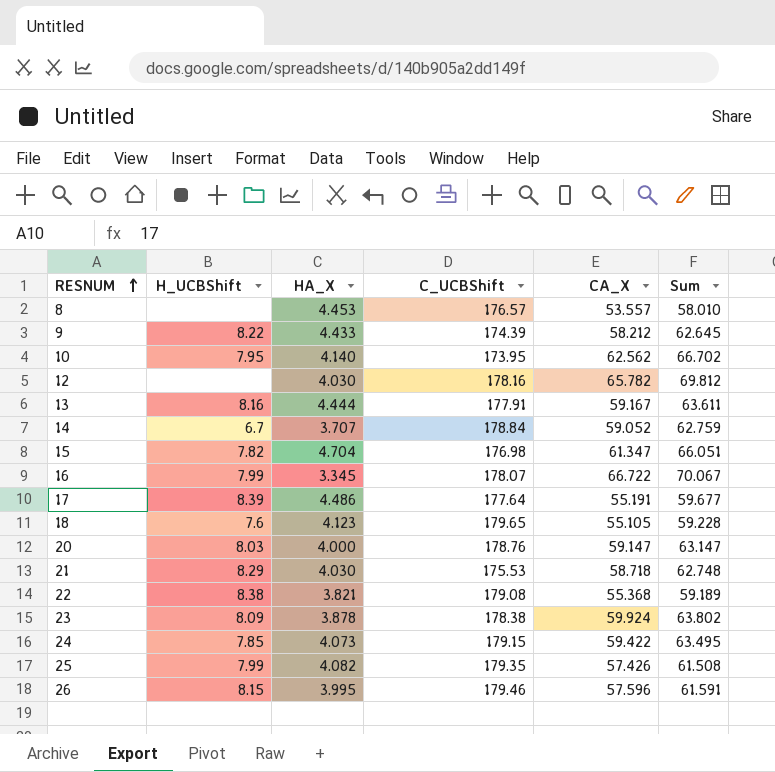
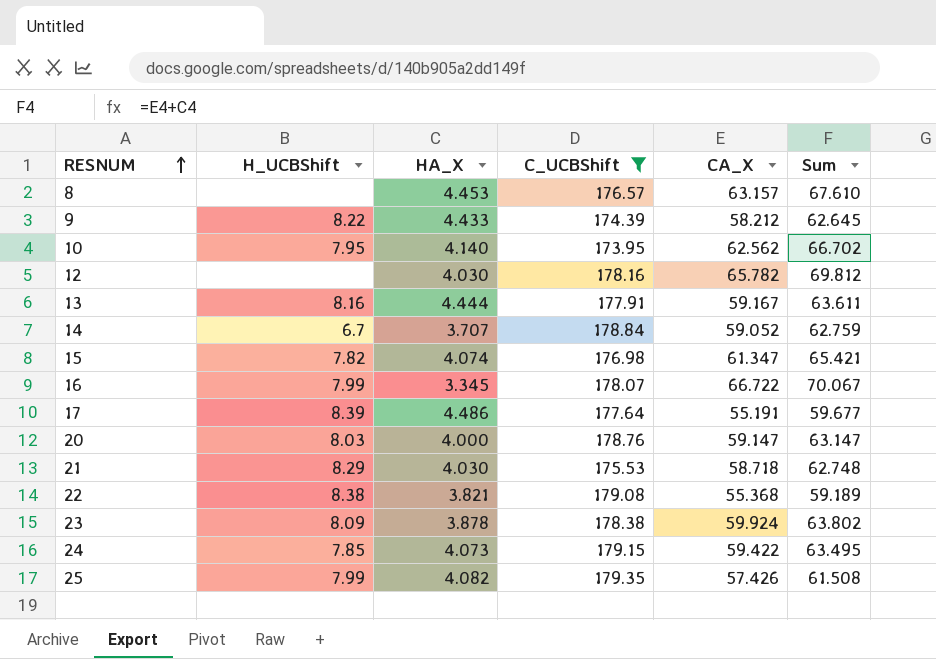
filter: none -> C_UCBShift <= 179.35
8 | CA_X: 53.557 -> 63.157
8 | Sum: 58.010 -> 67.610
15 | HA_X: 4.704 -> 4.074
15 | Sum: 66.051 -> 65.421

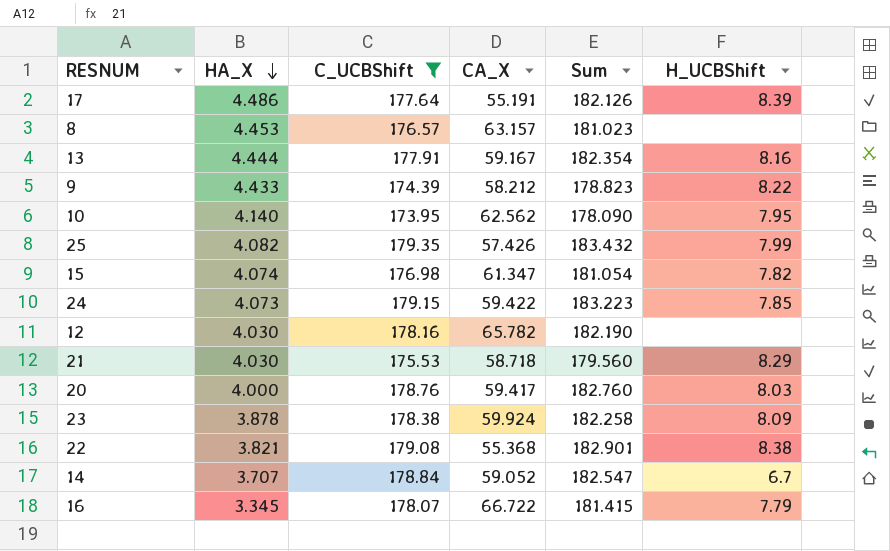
row order: RESNUM ascending -> HA_X descending
column Sum | formula: [HA_X] + [CA_X] -> [HA_X] + [C_UCBShift]
column H_UCBShift | position: 2 -> 6
20 | CA_X: 59.147 -> 59.417
16 | H_UCBShift: 7.99 -> 7.79

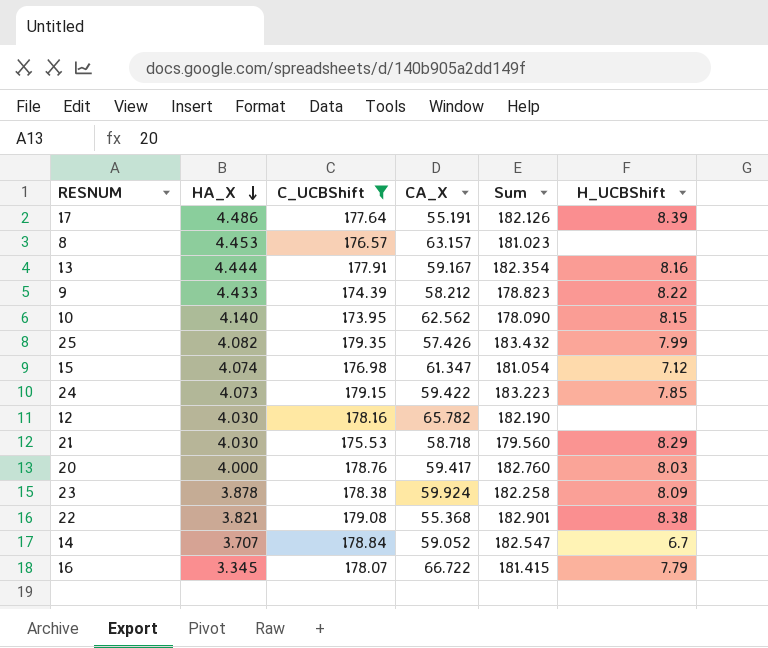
10 | H_UCBShift: 7.95 -> 8.15
15 | H_UCBShift: 7.82 -> 7.12

